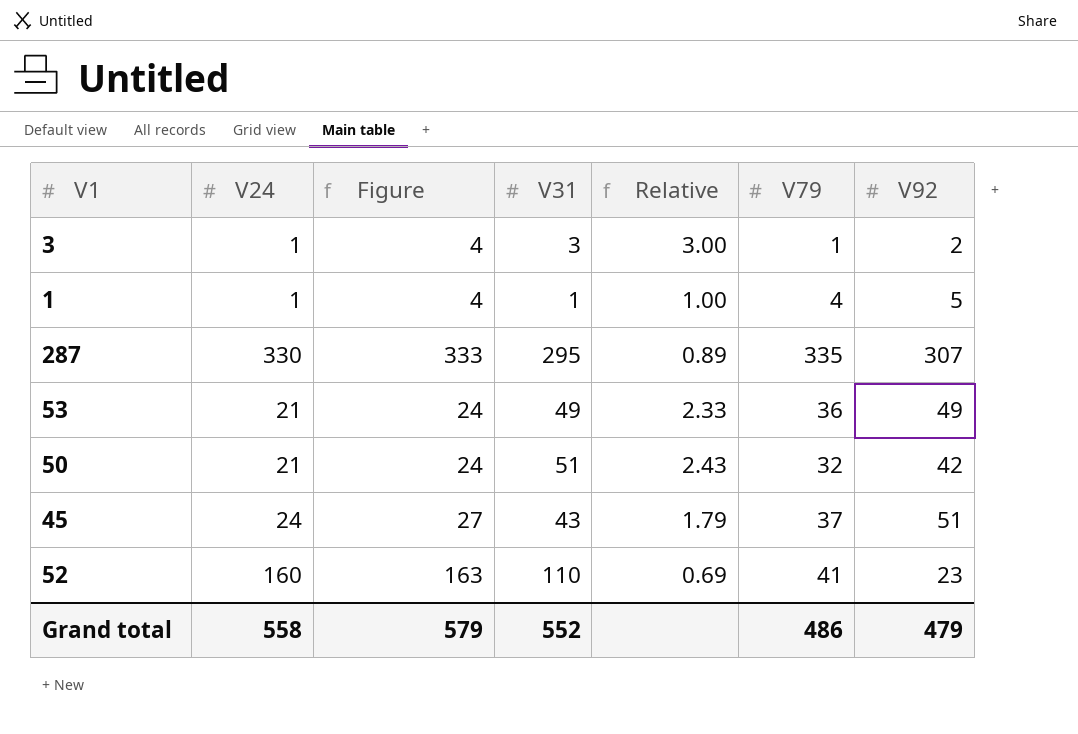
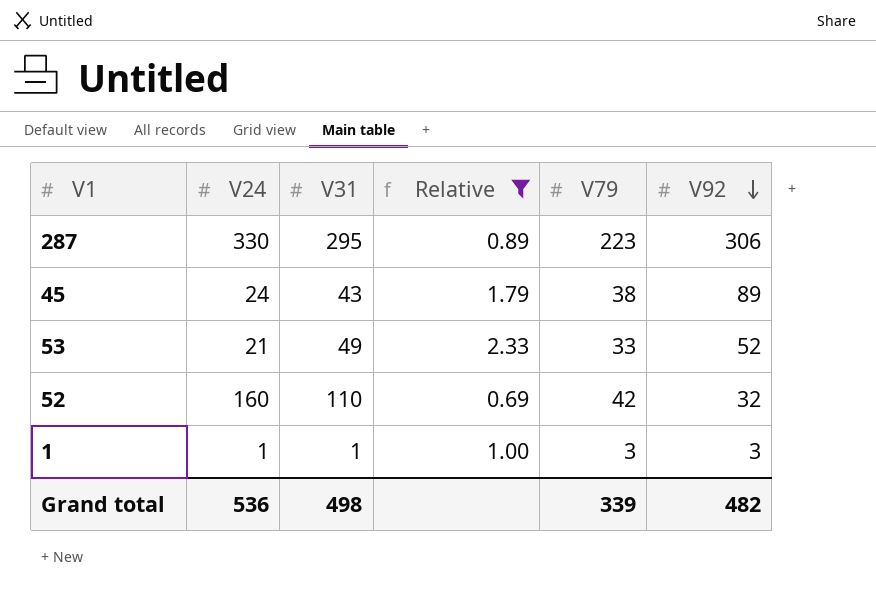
filter: none -> Relative <= 2.33
row order: none -> V92 descending
column Figure | formula: [V24] + 3 -> none
287 | V79: 335 -> 223
287 | V92: 307 -> 306
45 | V79: 37 -> 38
45 | V92: 51 -> 89
53 | V79: 36 -> 33
53 | V92: 49 -> 52
52 | V79: 41 -> 42
52 | V92: 23 -> 32
1 | V79: 4 -> 3
1 | V92: 5 -> 3
Grand total | V24: 558 -> 536
Grand total | V31: 552 -> 498
Grand total | V79: 486 -> 339
Grand total | V92: 479 -> 482

